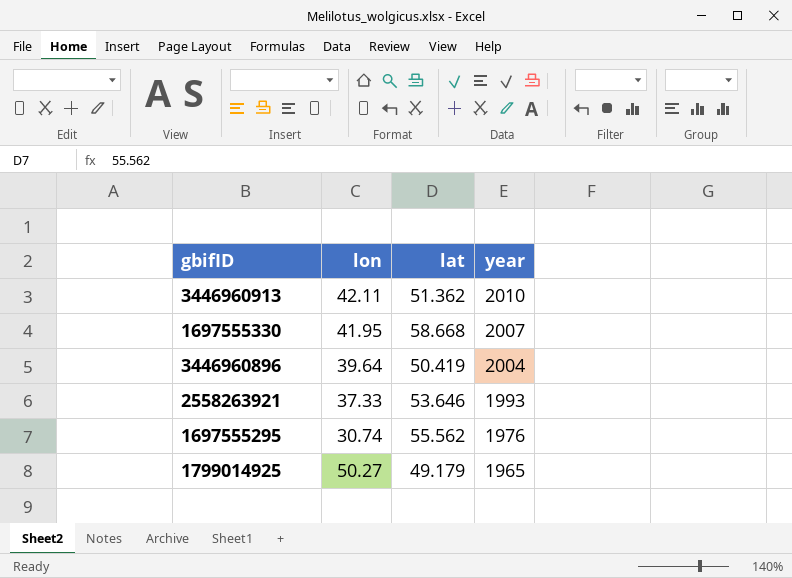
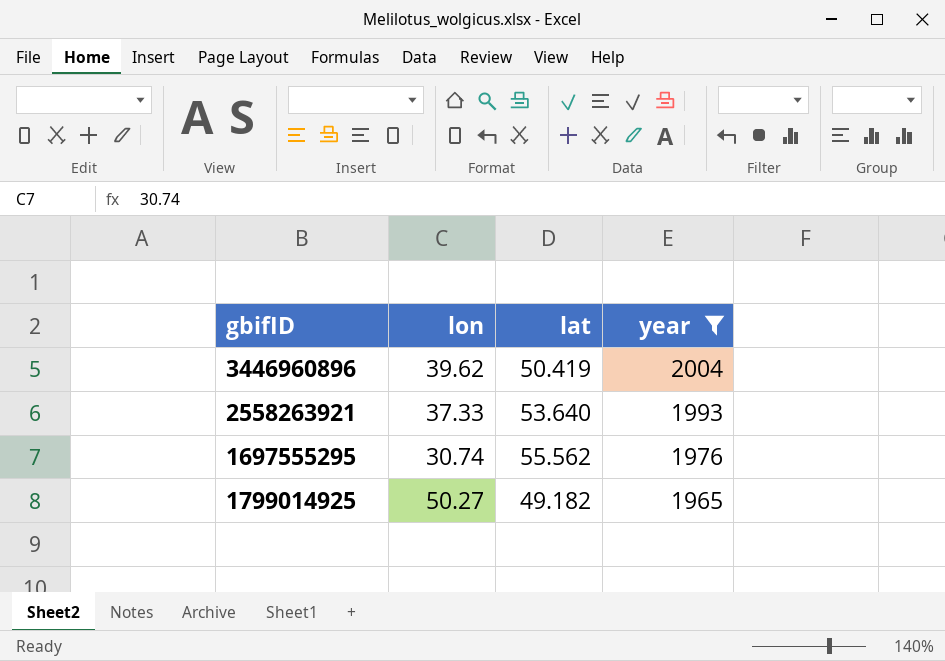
filter: none -> year <= 2004
3446960896 | lon: 39.64 -> 39.62
2558263921 | lat: 53.646 -> 53.640
1799014925 | lat: 49.179 -> 49.182

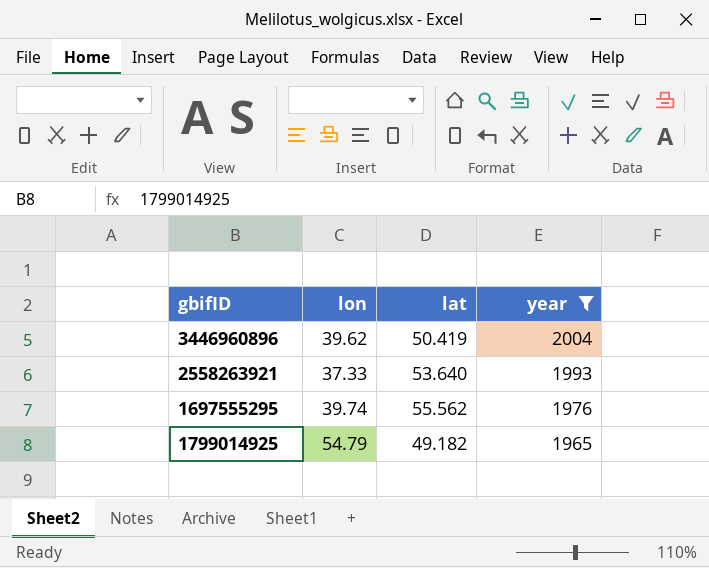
1697555295 | lon: 30.74 -> 39.74
1799014925 | lon: 50.27 -> 54.79

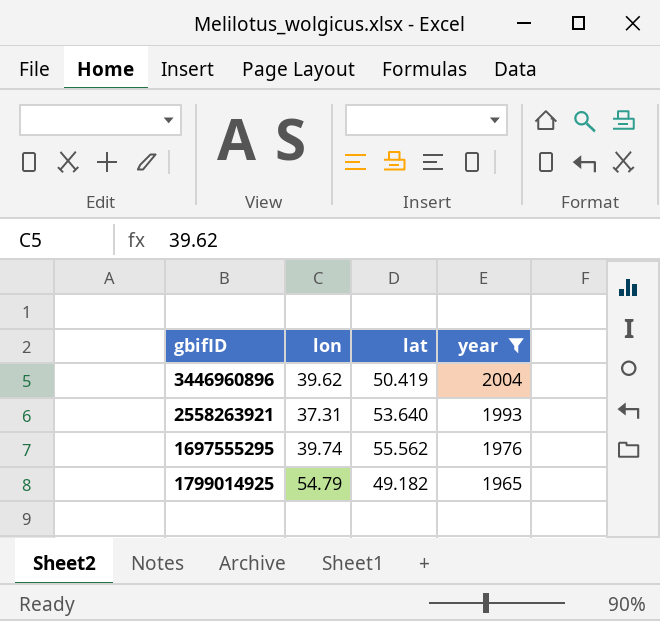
2558263921 | lon: 37.33 -> 37.31

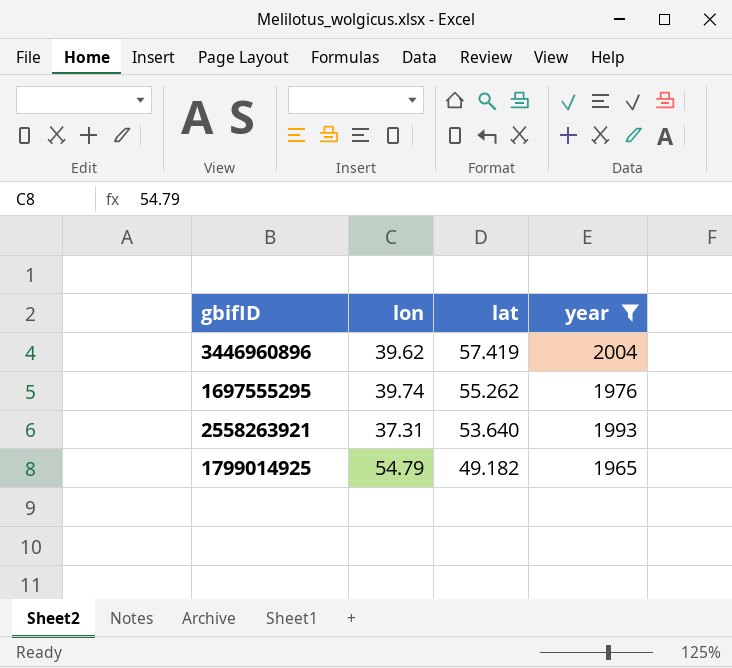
row order: year descending -> lat descending
3446960896 | lat: 50.419 -> 57.419
1697555295 | lat: 55.562 -> 55.262

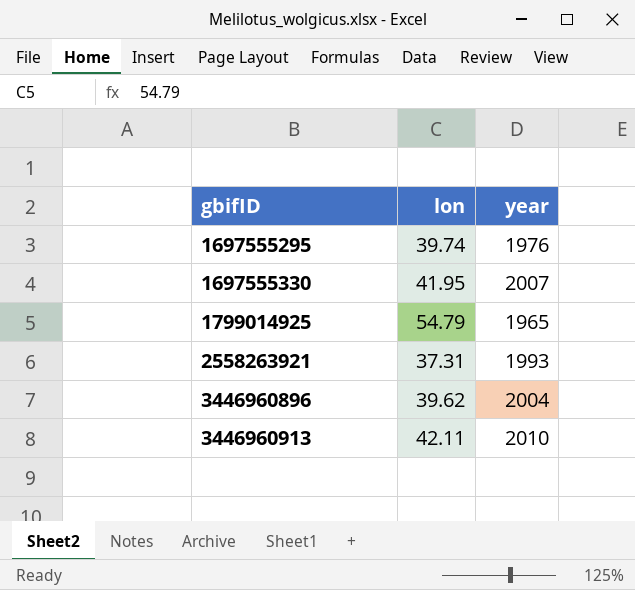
filter: year <= 2004 -> none
row order: lat descending -> gbifID ascending
column lat | position: 3 -> none

